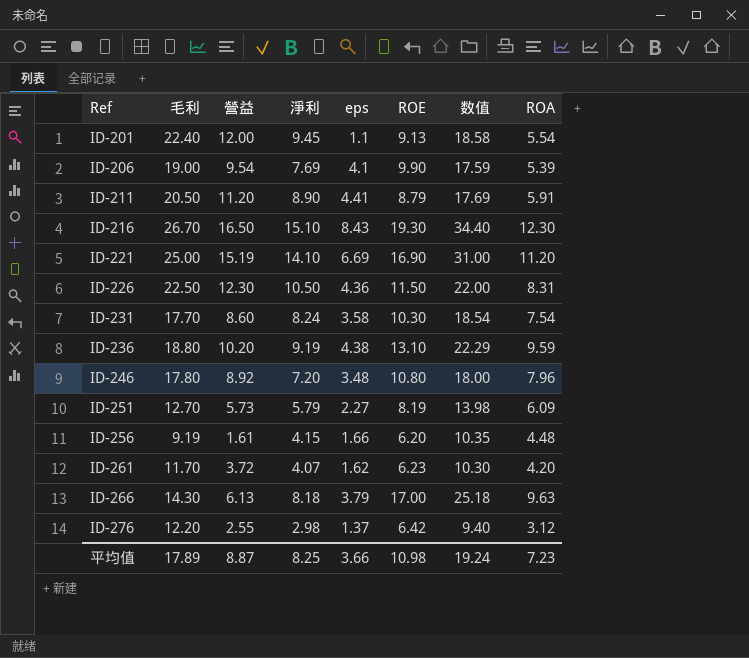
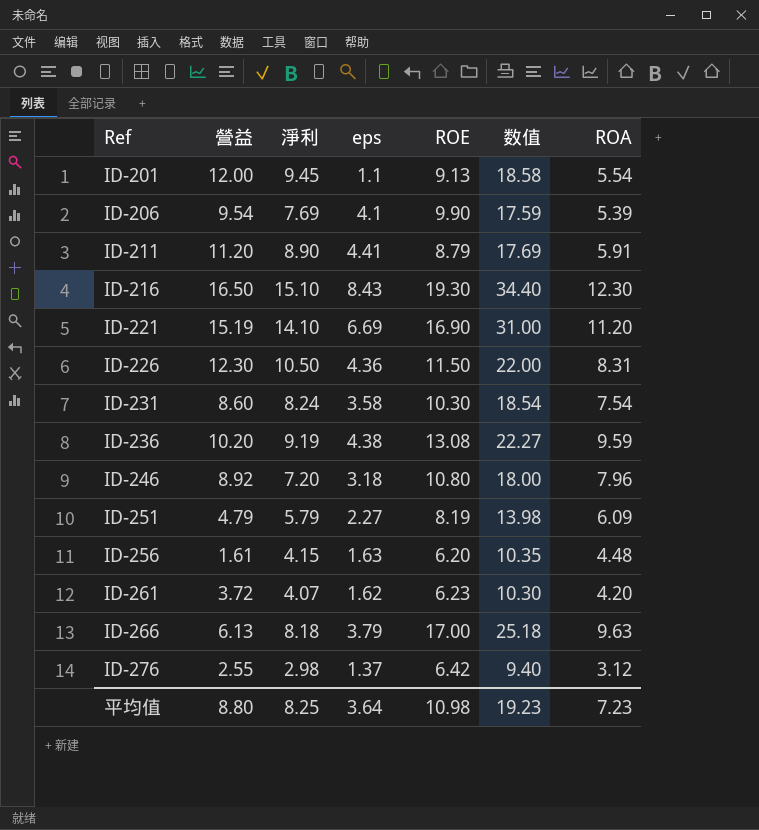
column 毛利 | position: 2 -> none
ID-236 | ROE: 13.10 -> 13.08
ID-236 | 数值: 22.29 -> 22.27
ID-246 | eps: 3.48 -> 3.18
ID-251 | 營益: 5.73 -> 4.79
ID-256 | eps: 1.66 -> 1.63
平均值 | 營益: 8.87 -> 8.80
平均值 | eps: 3.66 -> 3.64
平均值 | 数值: 19.24 -> 19.23

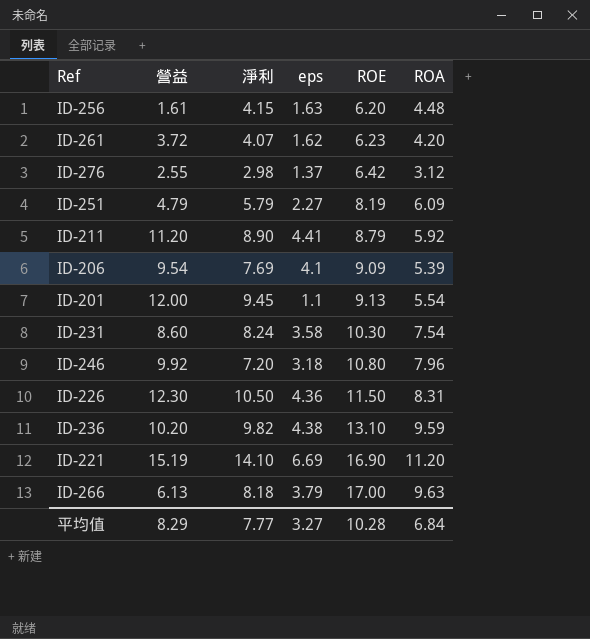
row order: Ref ascending -> ROE ascending
column 数值 | formula: [淨利] + [ROE] -> none
row ID-216: 16.50 | 15.10 | 8.43 | 19.30 | 34.40 | 12.30 -> none
ID-211 | ROA: 5.91 -> 5.92
ID-206 | ROE: 9.90 -> 9.09
ID-246 | 營益: 8.92 -> 9.92
ID-236 | 淨利: 9.19 -> 9.82
ID-236 | ROE: 13.08 -> 13.10
平均值 | 營益: 8.80 -> 8.29
平均值 | 淨利: 8.25 -> 7.77
平均值 | eps: 3.64 -> 3.27
平均值 | ROE: 10.98 -> 10.28
平均值 | ROA: 7.23 -> 6.84

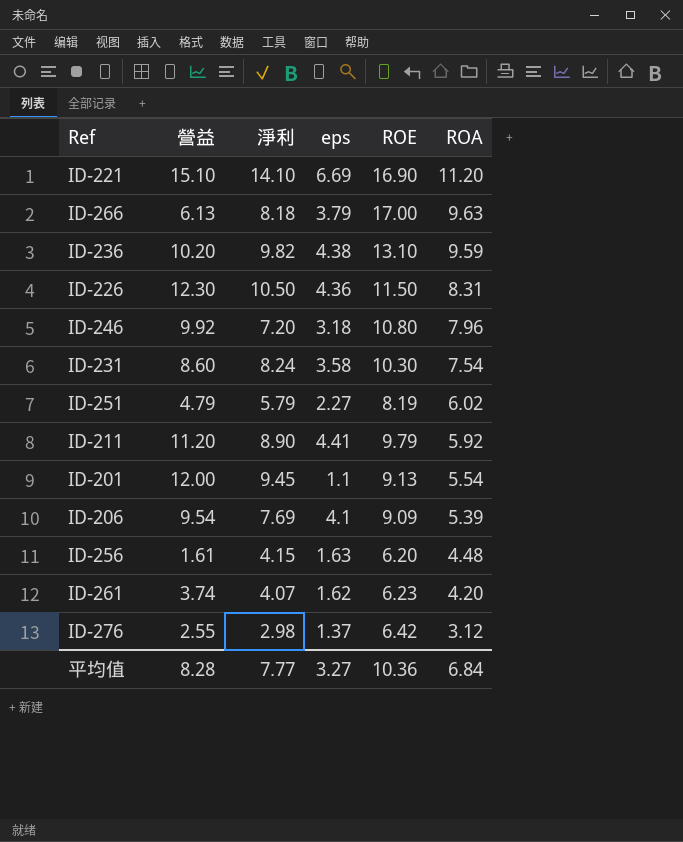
row order: ROE ascending -> ROA descending
ID-221 | 營益: 15.19 -> 15.10
ID-251 | ROA: 6.09 -> 6.02
ID-211 | ROE: 8.79 -> 9.79
ID-261 | 營益: 3.72 -> 3.74
平均值 | 營益: 8.29 -> 8.28
平均值 | ROE: 10.28 -> 10.36

